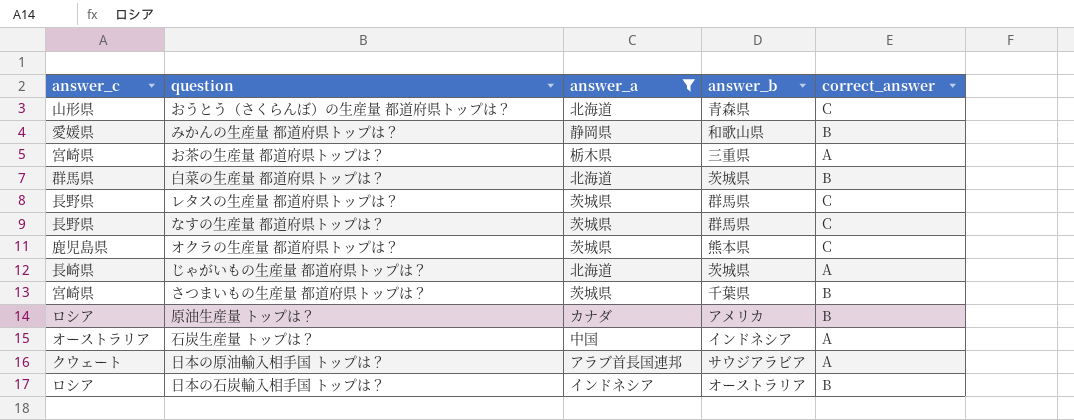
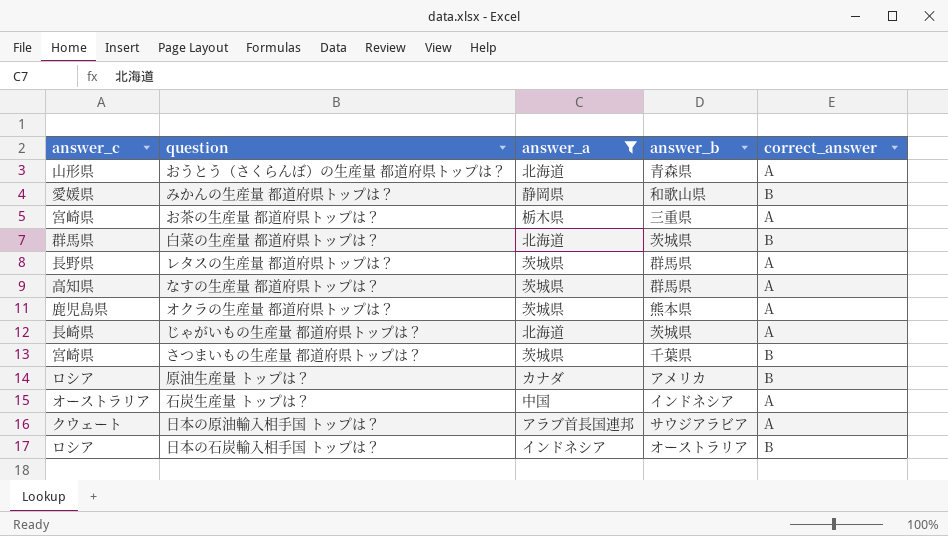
おうとう（さくらんぼ）の生産量 都道府県トップは？ | correct_answer: C -> A
レタスの生産量 都道府県トップは？ | correct_answer: C -> A
なすの生産量 都道府県トップは？ | answer_c: 長野県 -> 高知県
なすの生産量 都道府県トップは？ | correct_answer: C -> A
オクラの生産量 都道府県トップは？ | correct_answer: C -> A

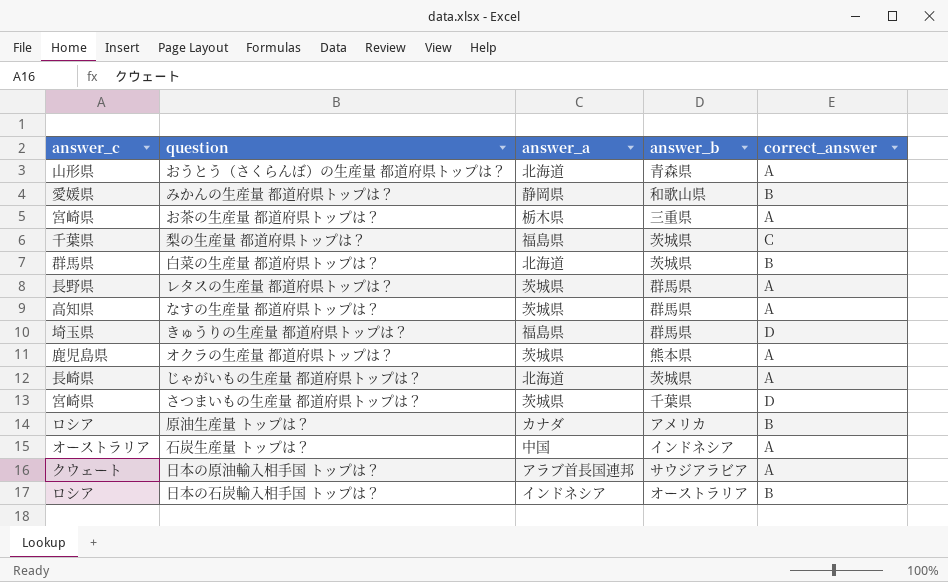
filter: answer_a != 福島県 -> none
さつまいもの生産量 都道府県トップは？ | correct_answer: B -> D

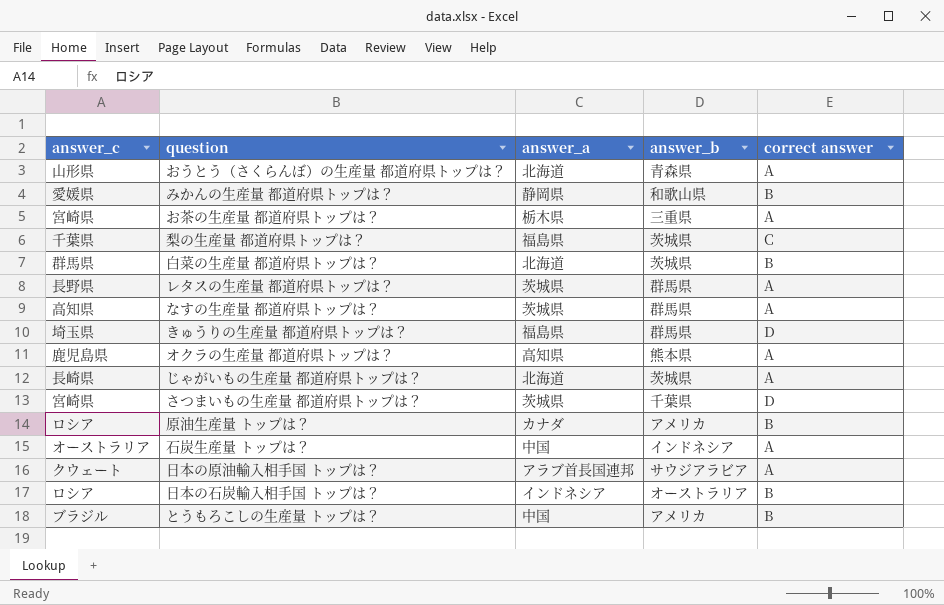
column name: correct_answer -> correct answer
オクラの生産量 都道府県トップは？ | answer_a: 茨城県 -> 高知県
row とうもろこしの生産量 トップは？: none -> ブラジル | 中国 | アメリカ | B

